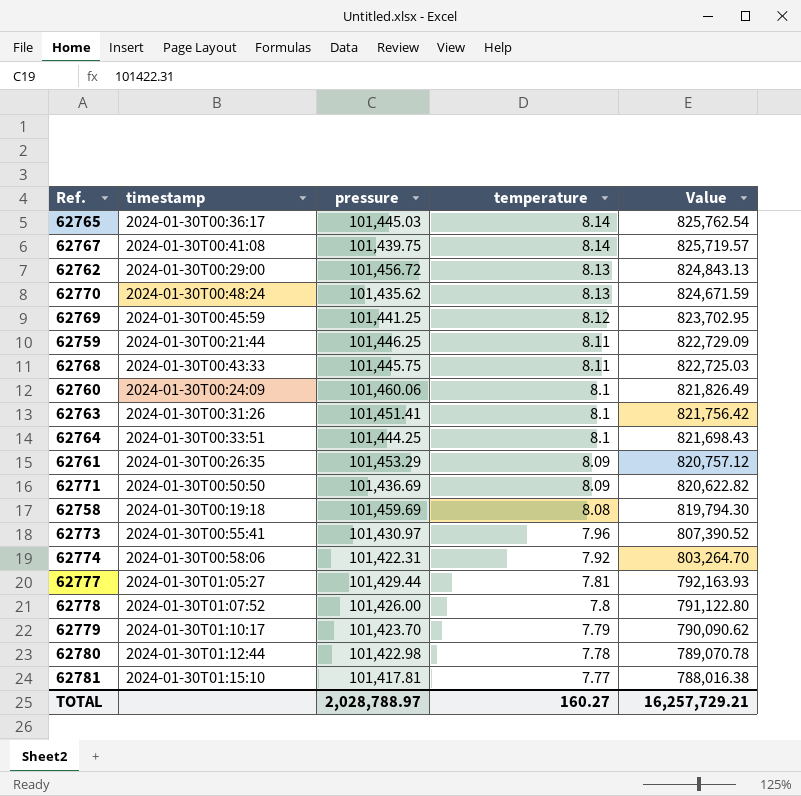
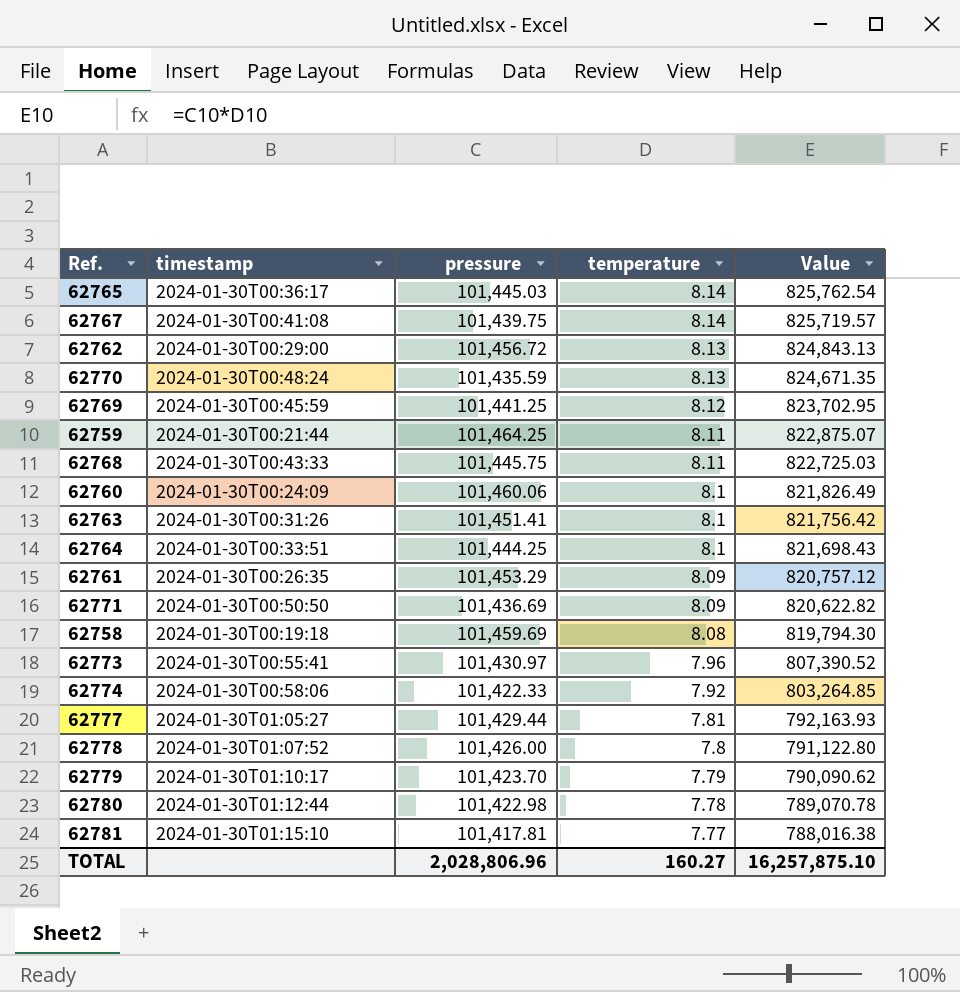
62770 | pressure: 101,435.62 -> 101,435.59
62770 | Value: 824,671.59 -> 824,671.35
62759 | pressure: 101,446.25 -> 101,464.25
62759 | Value: 822,729.09 -> 822,875.07
62774 | pressure: 101,422.31 -> 101,422.33
62774 | Value: 803,264.70 -> 803,264.85
TOTAL | pressure: 2,028,788.97 -> 2,028,806.96
TOTAL | Value: 16,257,729.21 -> 16,257,875.10

